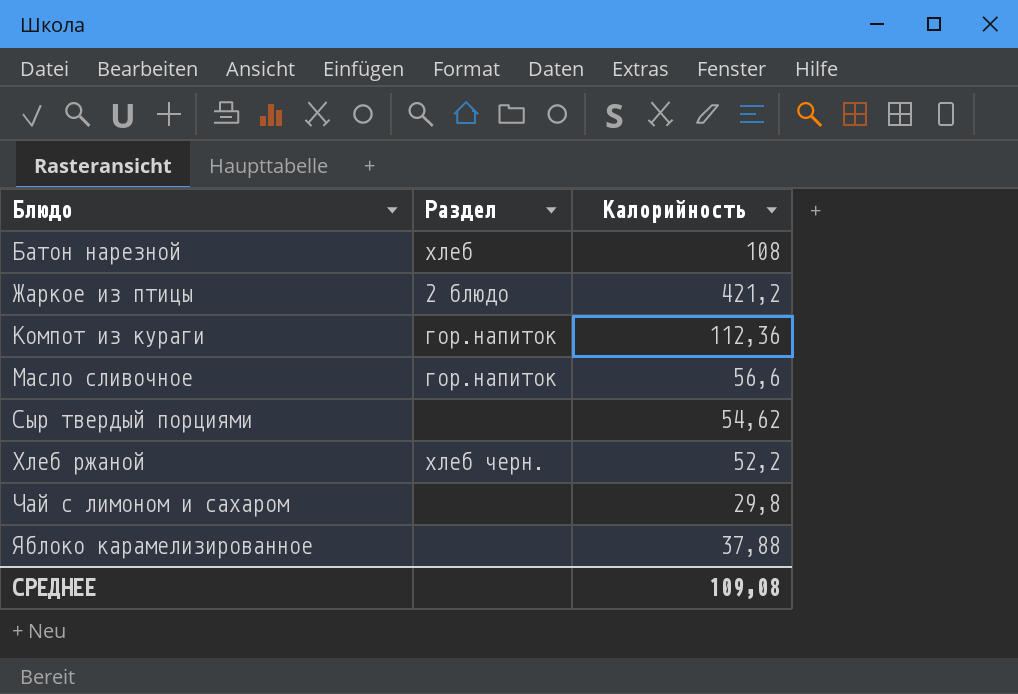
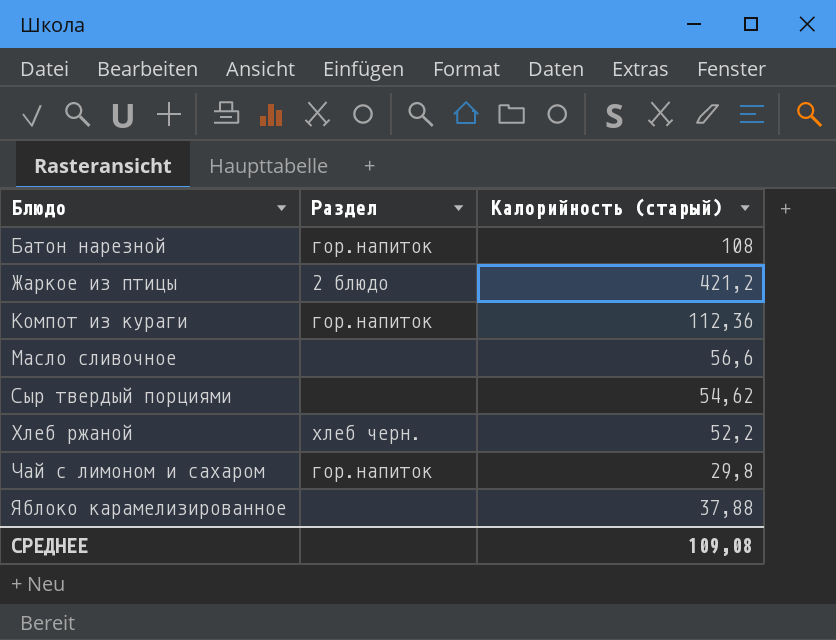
column name: Калорийность -> Калорийность (старый)
Батон нарезной | Раздел: хлеб -> гор.напиток
Масло сливочное | Раздел: гор.напиток -> none
Чай с лимоном и сахаром | Раздел: none -> гор.напиток

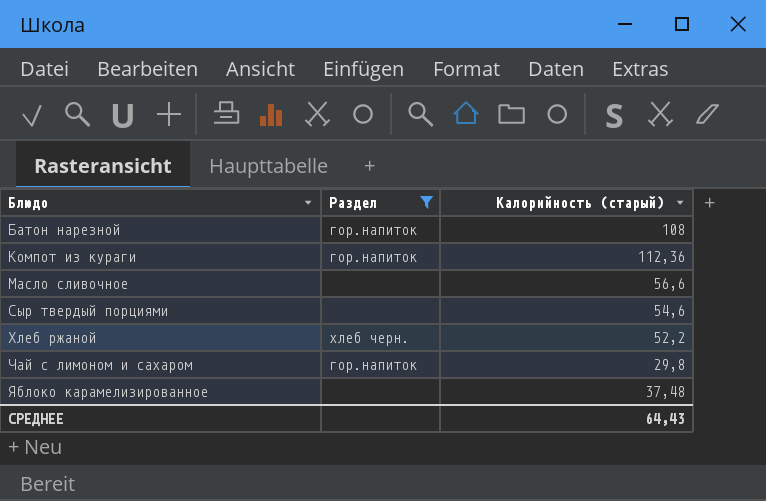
filter: none -> Раздел != 2 блюдо
Сыр твердый порциями | Калорийность (старый): 54,62 -> 54,6
Яблоко карамелизированное | Калорийность (старый): 37,88 -> 37,48
СРЕДНЕЕ | Калорийность (старый): 109,08 -> 64,43

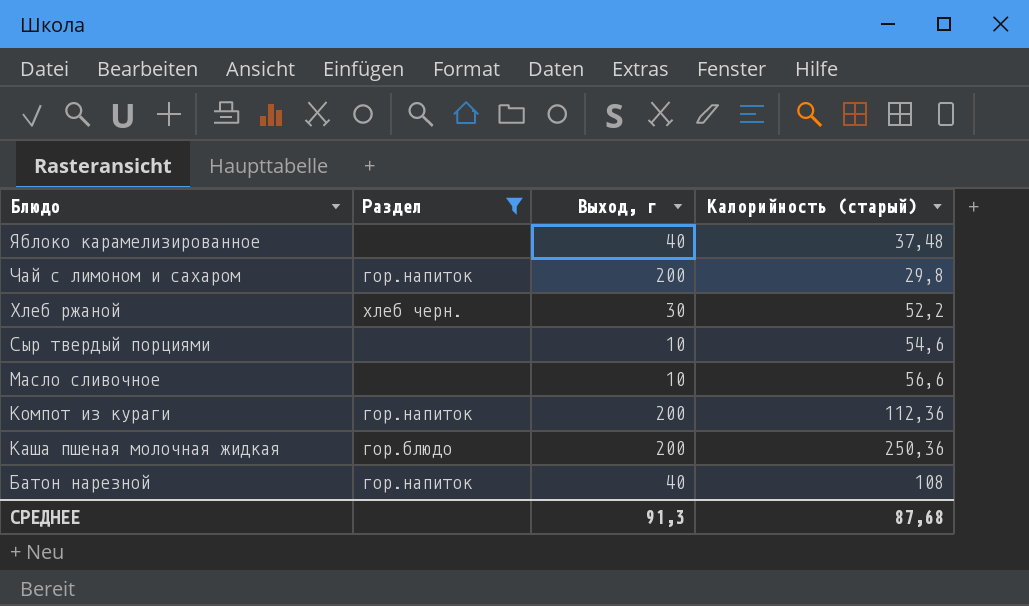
row order: Блюдо ascending -> Блюдо descending
column Выход, г | position: none -> 3
row Каша пшеная молочная жидкая: none -> гор.блюдо | 200 | 250,36
СРЕДНЕЕ | Калорийность (старый): 64,43 -> 87,68

